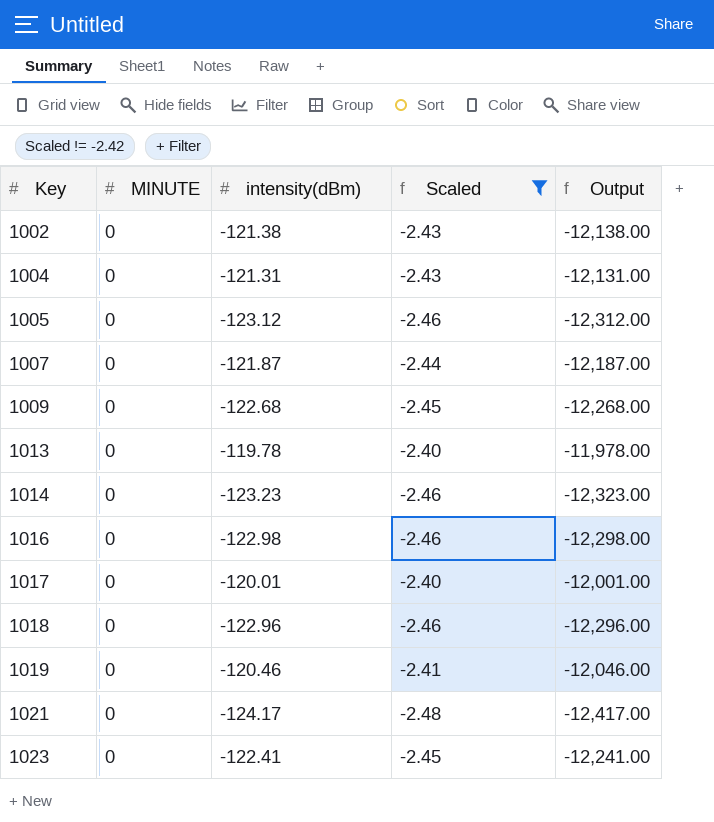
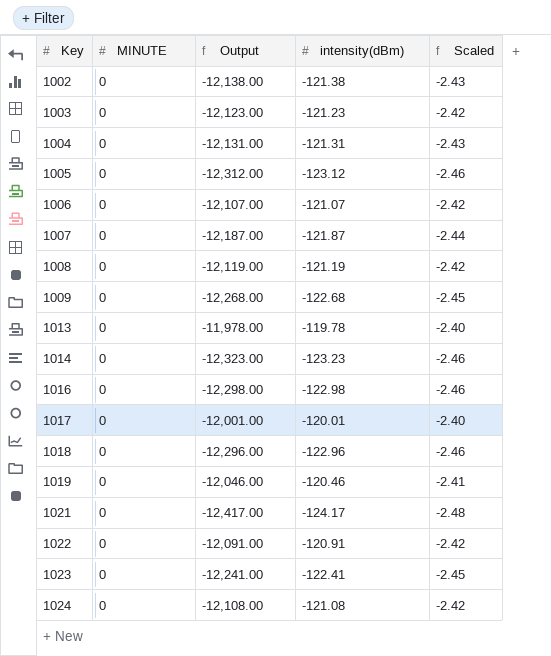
filter: Scaled != -2.42 -> none
column Output | position: 5 -> 3

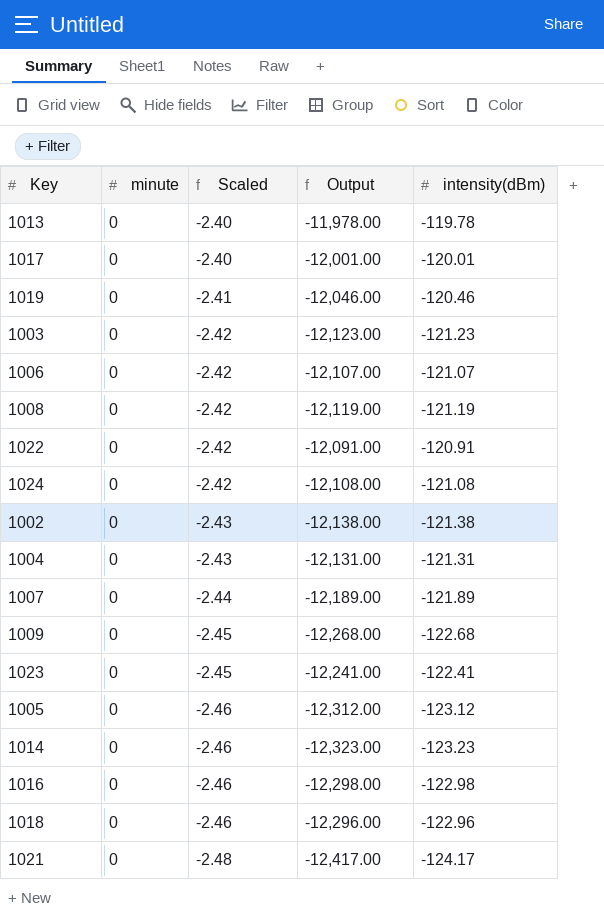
row order: Key ascending -> Scaled descending
column name: MINUTE -> minute
column Scaled | position: 5 -> 3
1007 | Output: -12,187.00 -> -12,189.00
1007 | intensity(dBm): -121.87 -> -121.89

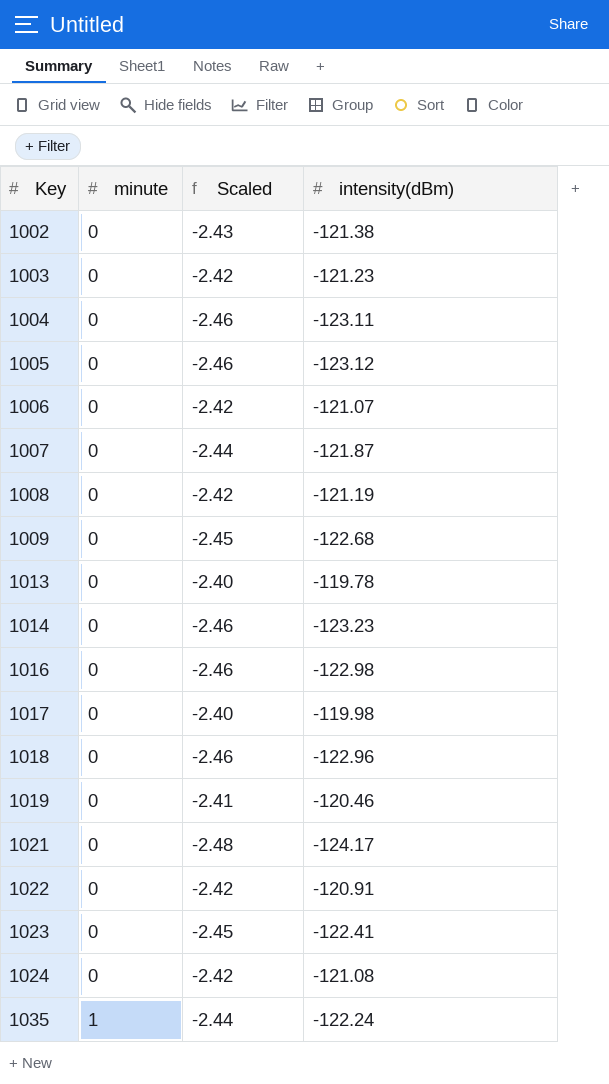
row order: Scaled descending -> Key ascending
column Output | formula: [intensity(dBm)] * 100 -> none
1004 | Scaled: -2.43 -> -2.46
1004 | intensity(dBm): -121.31 -> -123.11
1007 | intensity(dBm): -121.89 -> -121.87
1017 | intensity(dBm): -120.01 -> -119.98
row 1035: none -> 1 | -2.44 | -122.24

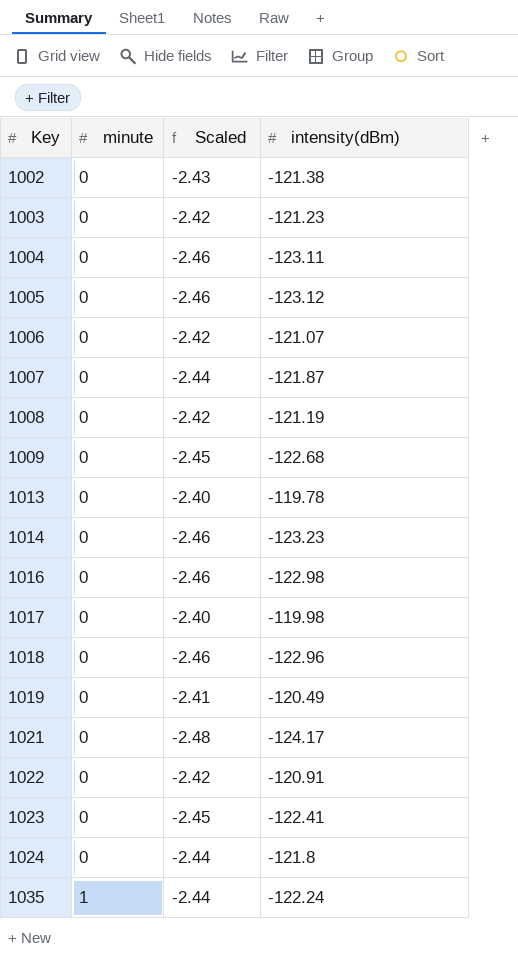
1019 | intensity(dBm): -120.46 -> -120.49
1024 | Scaled: -2.42 -> -2.44
1024 | intensity(dBm): -121.08 -> -121.8

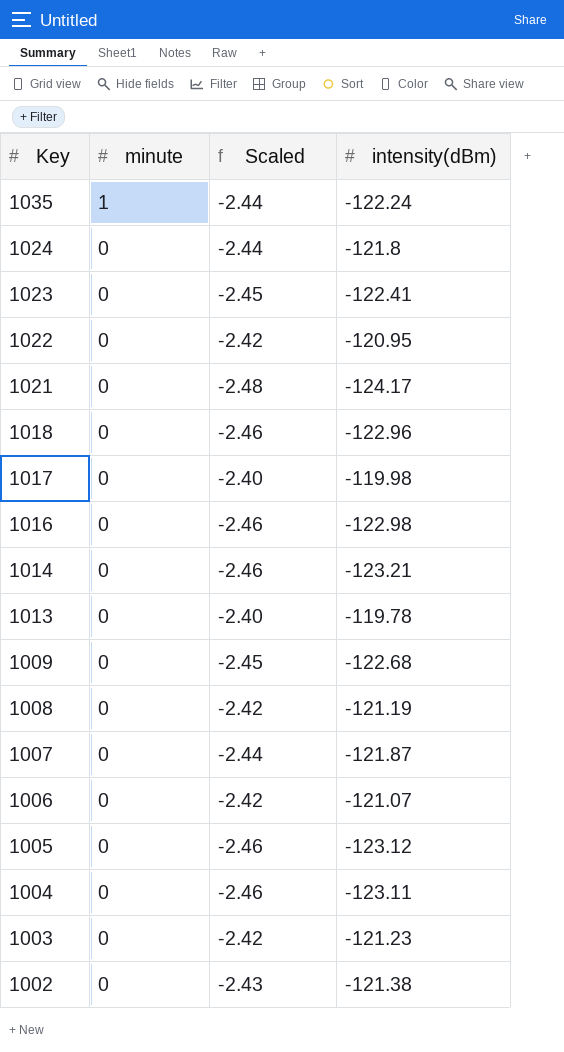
row order: Key ascending -> Key descending
row 1019: 0 | -2.41 | -120.49 -> none
1022 | intensity(dBm): -120.91 -> -120.95
1014 | intensity(dBm): -123.23 -> -123.21

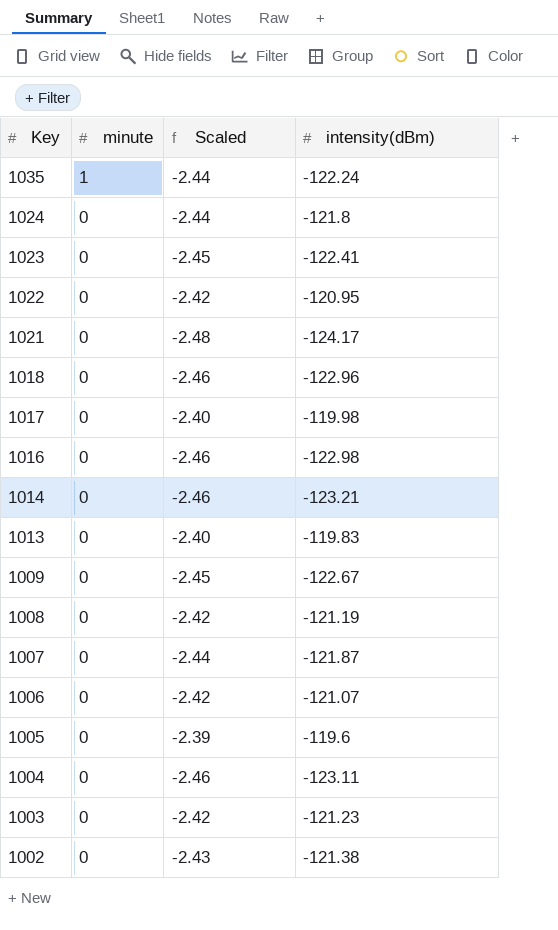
1013 | intensity(dBm): -119.78 -> -119.83
1009 | intensity(dBm): -122.68 -> -122.67
1005 | Scaled: -2.46 -> -2.39
1005 | intensity(dBm): -123.12 -> -119.6

